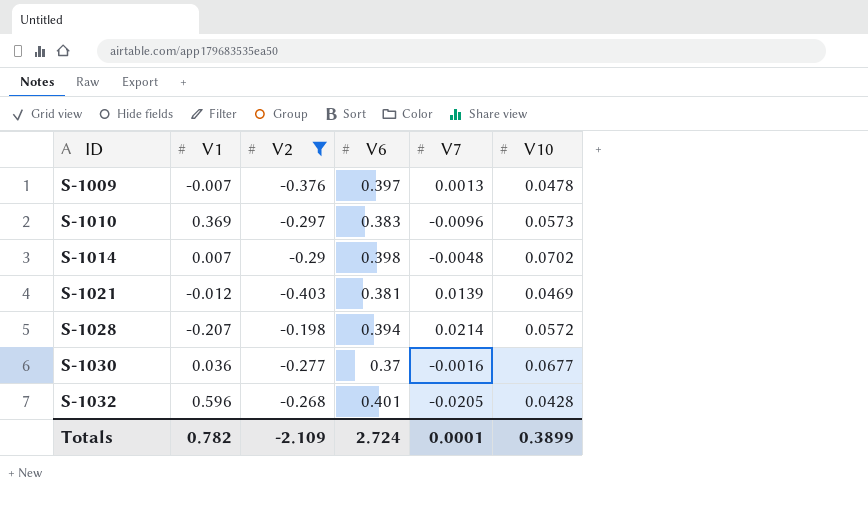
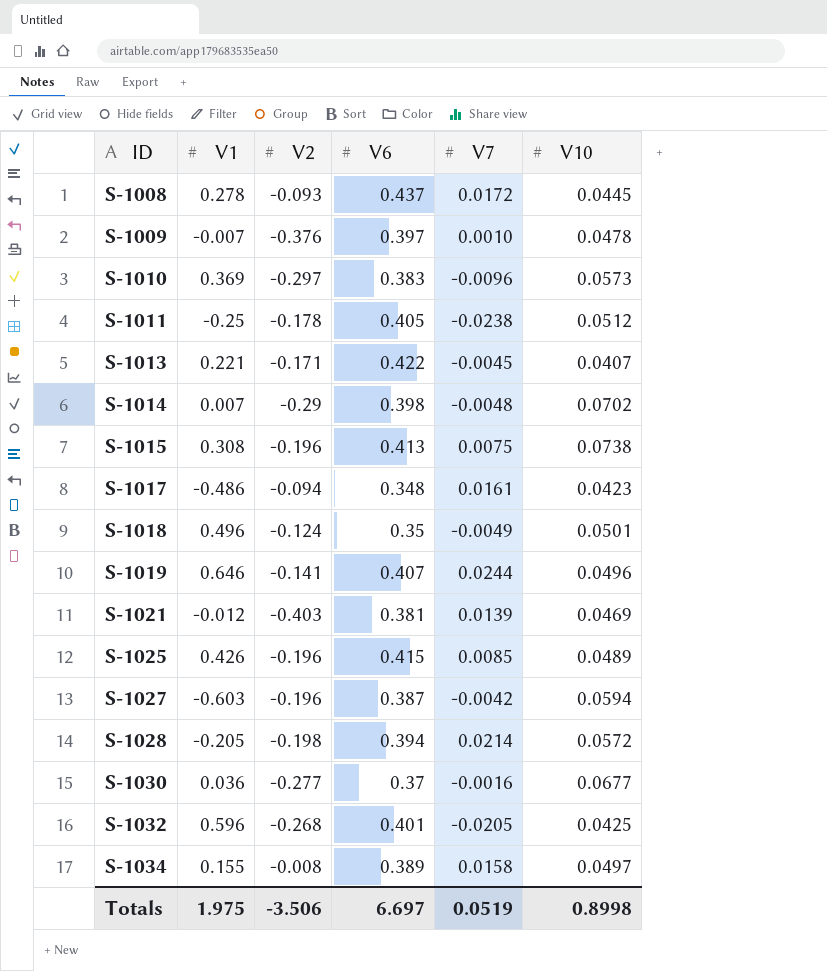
filter: V2 <= -0.198 -> none
S-1009 | V7: 0.0013 -> 0.0010
S-1028 | V1: -0.207 -> -0.205
S-1032 | V10: 0.0428 -> 0.0425
Totals | V1: 0.782 -> 1.975
Totals | V2: -2.109 -> -3.506
Totals | V6: 2.724 -> 6.697
Totals | V7: 0.0001 -> 0.0519
Totals | V10: 0.3899 -> 0.8998

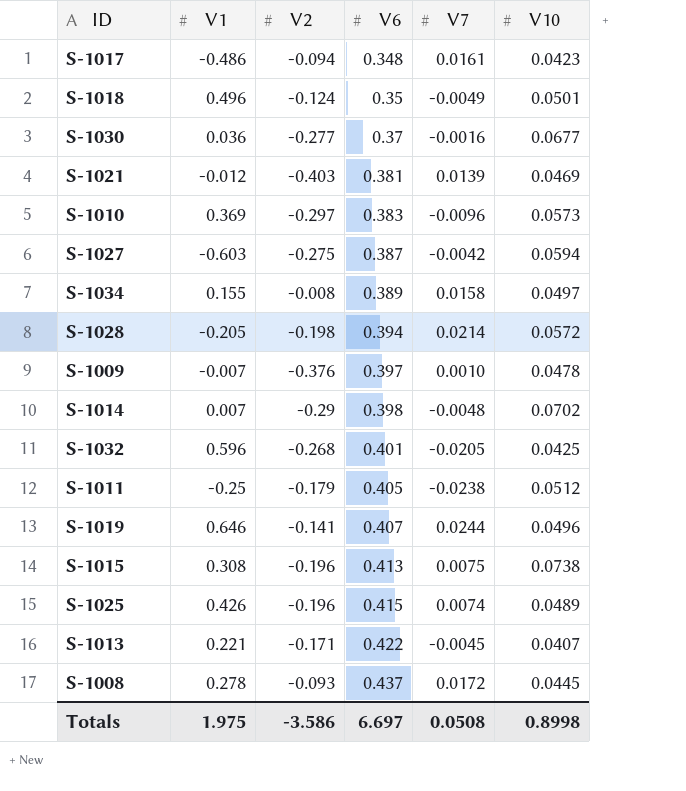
row order: ID ascending -> V6 ascending
S-1027 | V2: -0.196 -> -0.275
S-1011 | V2: -0.178 -> -0.179
S-1025 | V7: 0.0085 -> 0.0074
Totals | V2: -3.506 -> -3.586
Totals | V7: 0.0519 -> 0.0508

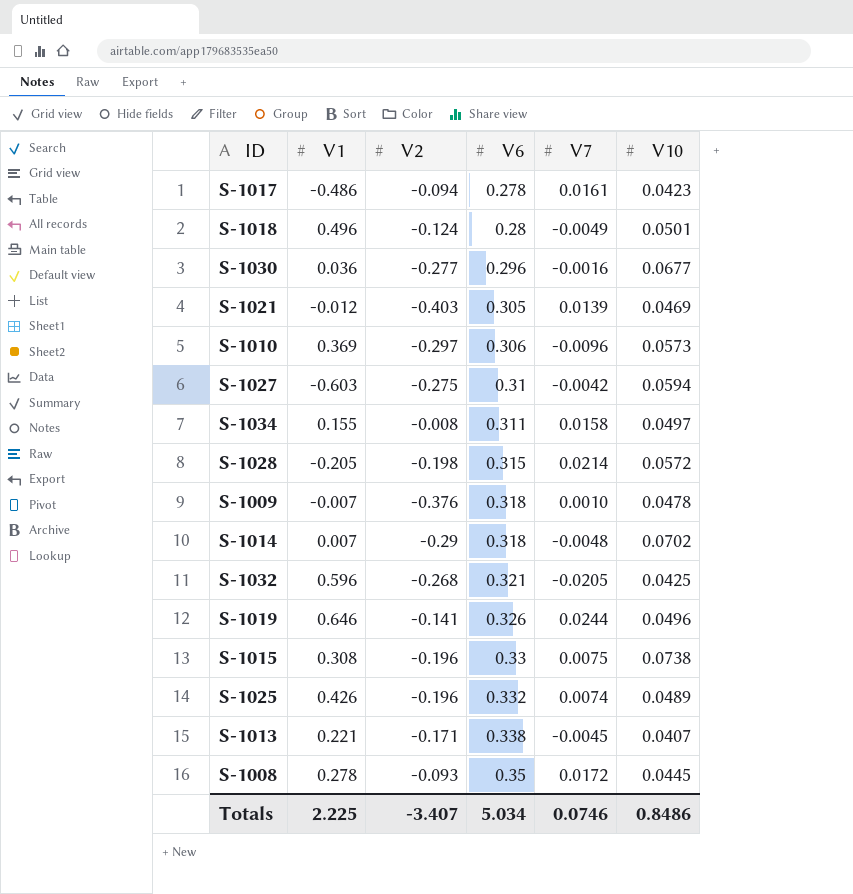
row S-1011: -0.25 | -0.179 | 0.405 | -0.0238 | 0.0512 -> none
S-1017 | V6: 0.348 -> 0.278
S-1018 | V6: 0.35 -> 0.28
S-1030 | V6: 0.37 -> 0.296
S-1021 | V6: 0.381 -> 0.305
S-1010 | V6: 0.383 -> 0.306
S-1027 | V6: 0.387 -> 0.31
S-1034 | V6: 0.389 -> 0.311
S-1028 | V6: 0.394 -> 0.315
S-1009 | V6: 0.397 -> 0.318
S-1014 | V6: 0.398 -> 0.318
S-1032 | V6: 0.401 -> 0.321
S-1019 | V6: 0.407 -> 0.326
S-1015 | V6: 0.413 -> 0.33
S-1025 | V6: 0.415 -> 0.332
S-1013 | V6: 0.422 -> 0.338
S-1008 | V6: 0.437 -> 0.35
Totals | V1: 1.975 -> 2.225
Totals | V2: -3.586 -> -3.407
Totals | V6: 6.697 -> 5.034
Totals | V7: 0.0508 -> 0.0746
Totals | V10: 0.8998 -> 0.8486

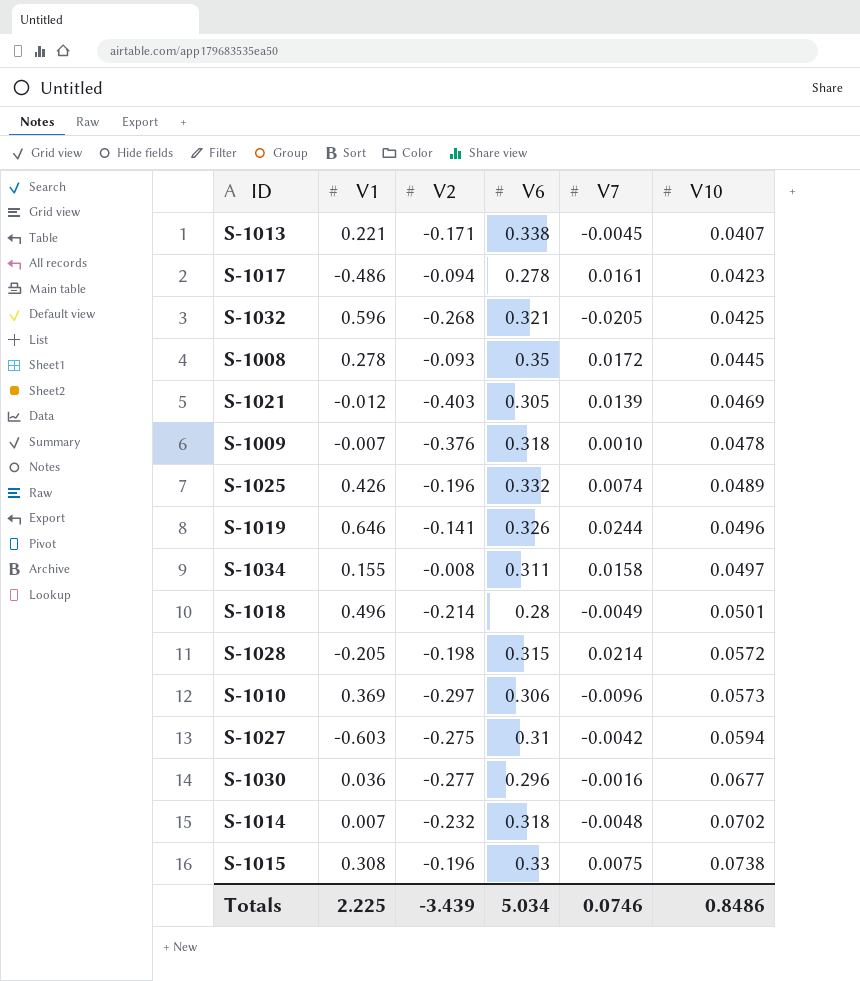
row order: V6 ascending -> V10 ascending
S-1018 | V2: -0.124 -> -0.214
S-1014 | V2: -0.29 -> -0.232
Totals | V2: -3.407 -> -3.439

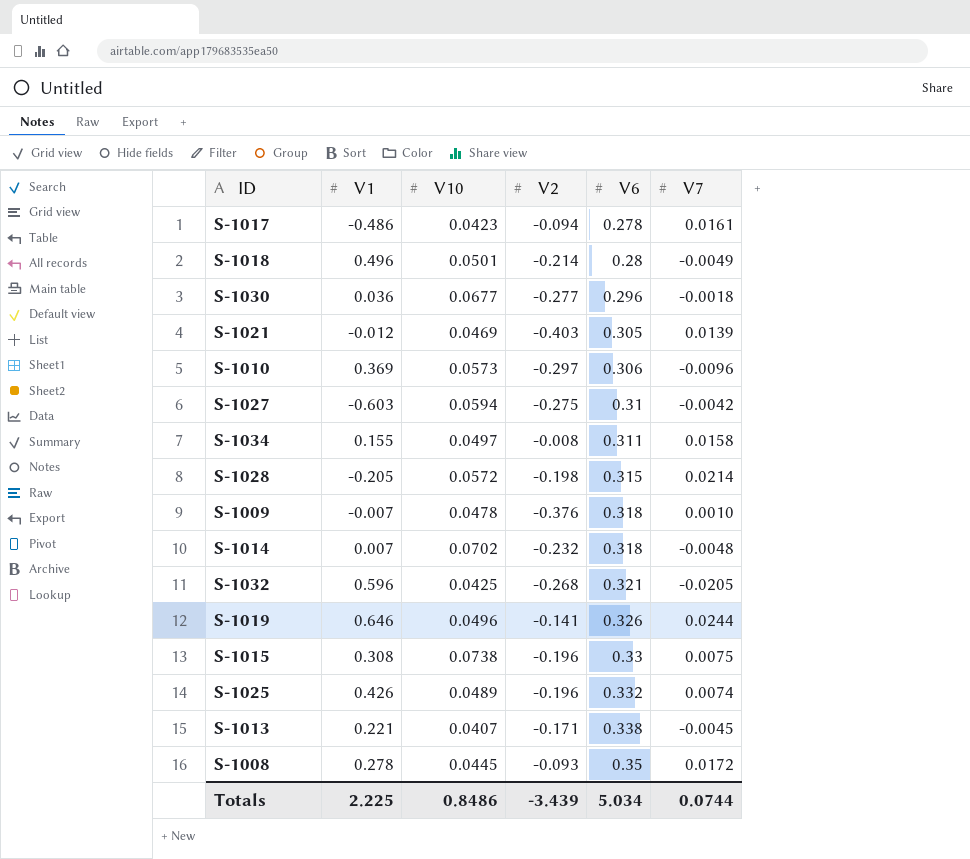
row order: V10 ascending -> V6 ascending
column V10 | position: 6 -> 3
S-1030 | V7: -0.0016 -> -0.0018
Totals | V7: 0.0746 -> 0.0744

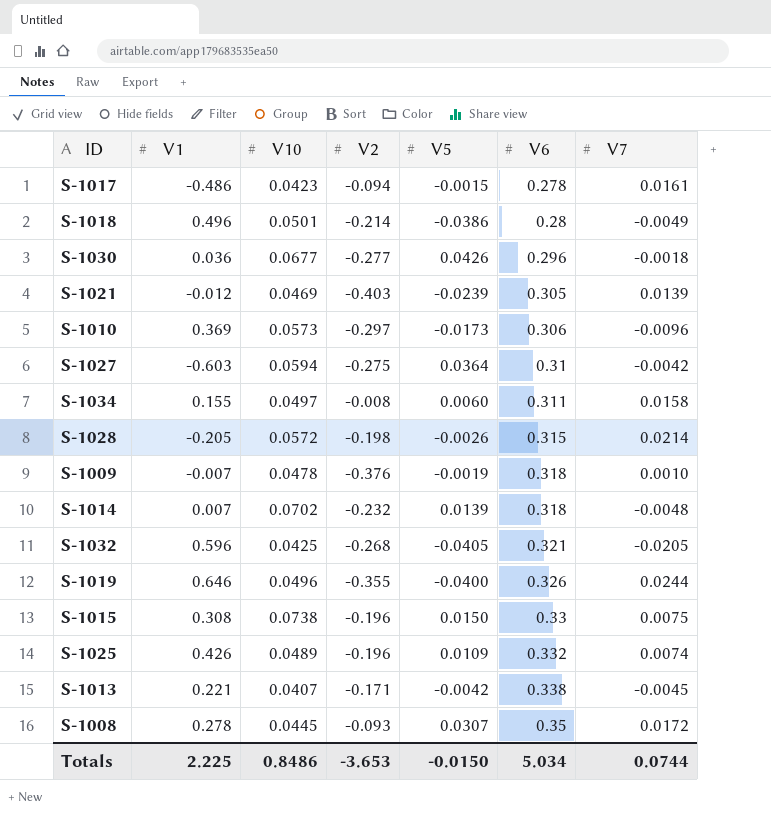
column V5 | position: none -> 5
S-1019 | V2: -0.141 -> -0.355
Totals | V2: -3.439 -> -3.653

